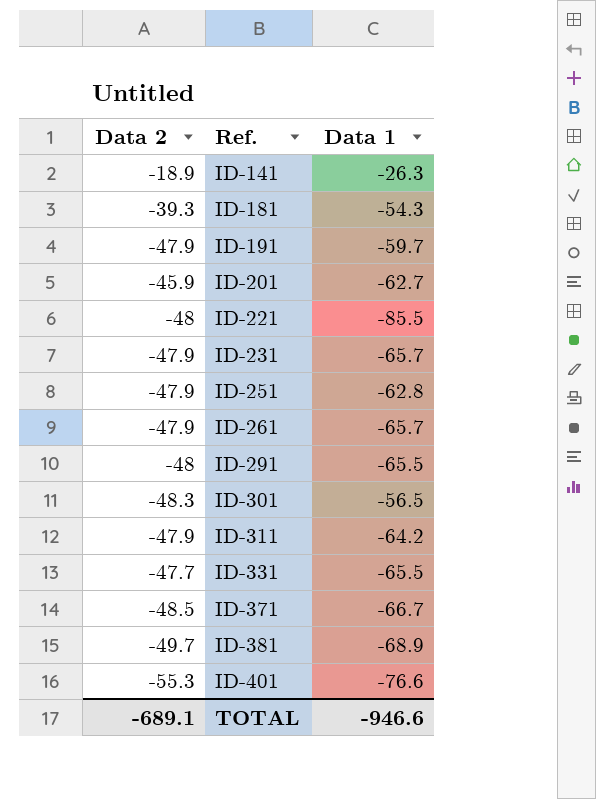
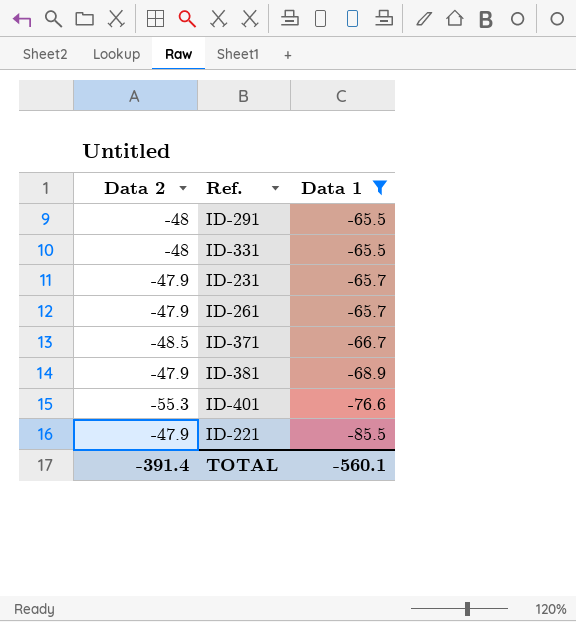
filter: none -> Data 1 <= -65.5
row order: Ref. ascending -> Data 1 descending
ID-331 | Data 2: -47.7 -> -48
ID-381 | Data 2: -49.7 -> -47.9
ID-221 | Data 2: -48 -> -47.9
TOTAL | Data 2: -689.1 -> -391.4
TOTAL | Data 1: -946.6 -> -560.1

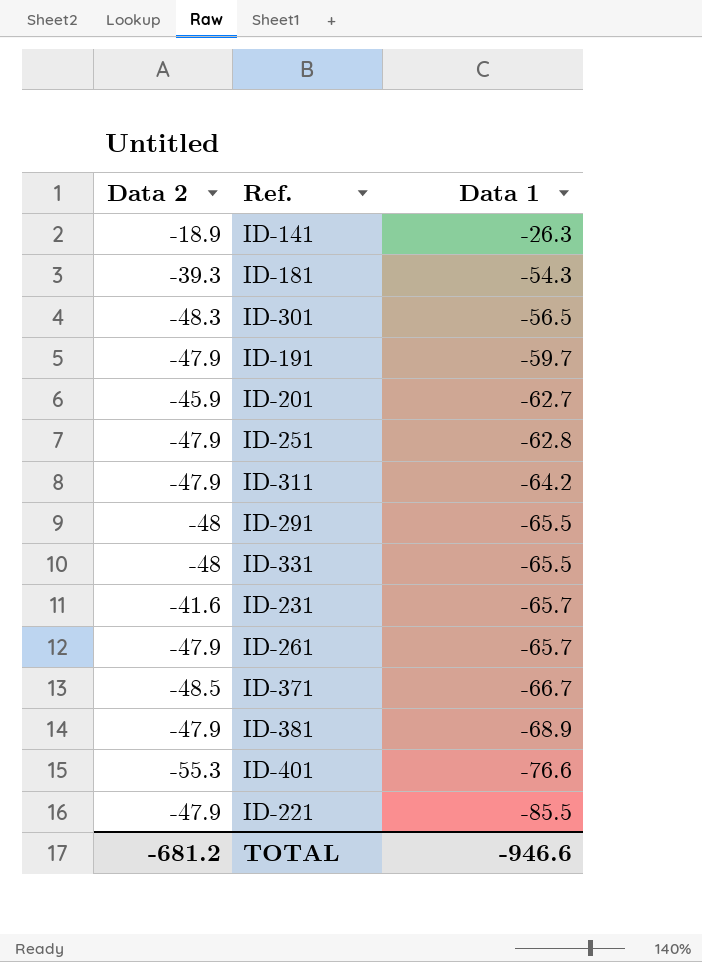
filter: Data 1 <= -65.5 -> none
ID-231 | Data 2: -47.9 -> -41.6
TOTAL | Data 2: -391.4 -> -681.2
TOTAL | Data 1: -560.1 -> -946.6

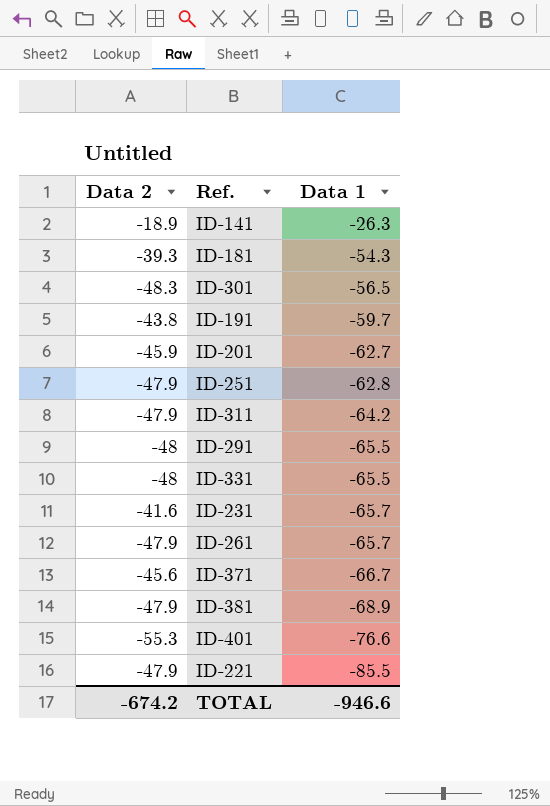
ID-191 | Data 2: -47.9 -> -43.8
ID-371 | Data 2: -48.5 -> -45.6
TOTAL | Data 2: -681.2 -> -674.2

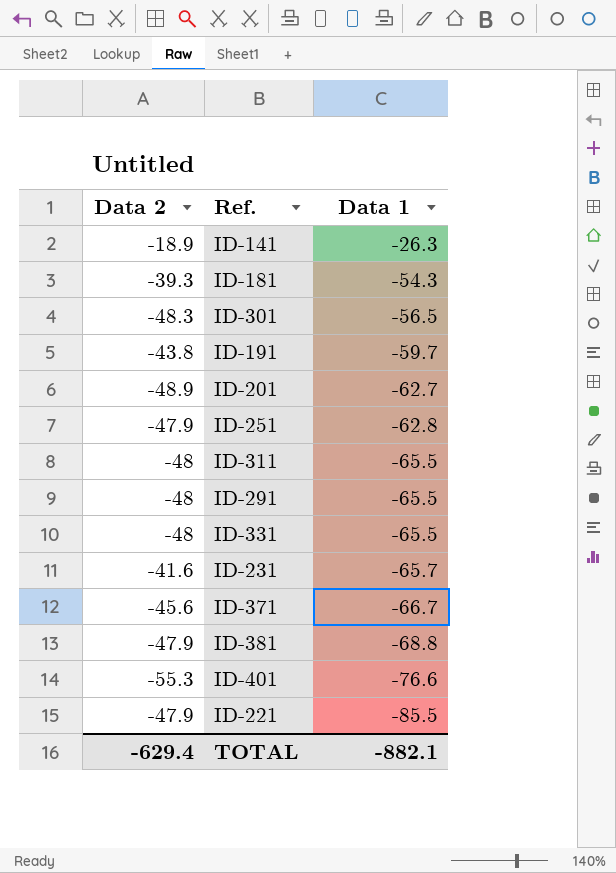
row ID-261: -47.9 | -65.7 -> none
ID-201 | Data 2: -45.9 -> -48.9
ID-311 | Data 2: -47.9 -> -48
ID-311 | Data 1: -64.2 -> -65.5
ID-381 | Data 1: -68.9 -> -68.8
TOTAL | Data 2: -674.2 -> -629.4
TOTAL | Data 1: -946.6 -> -882.1

